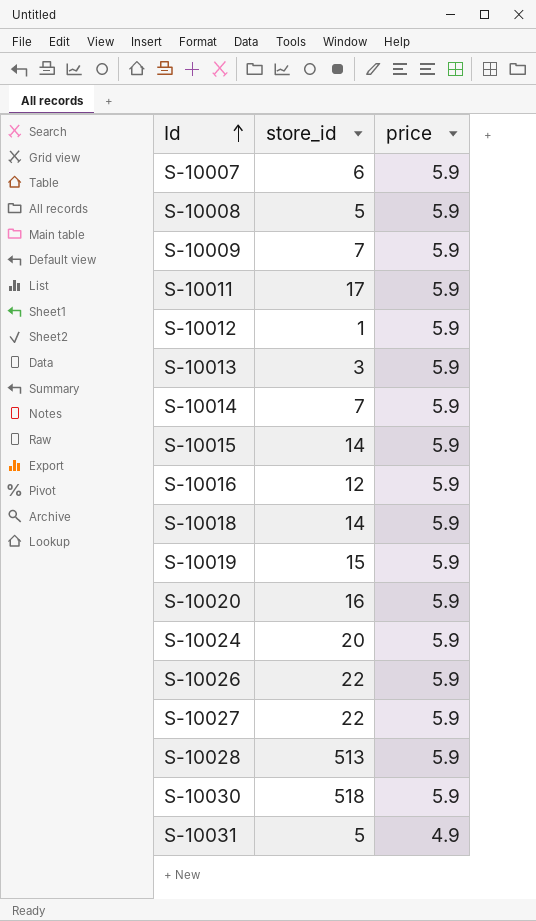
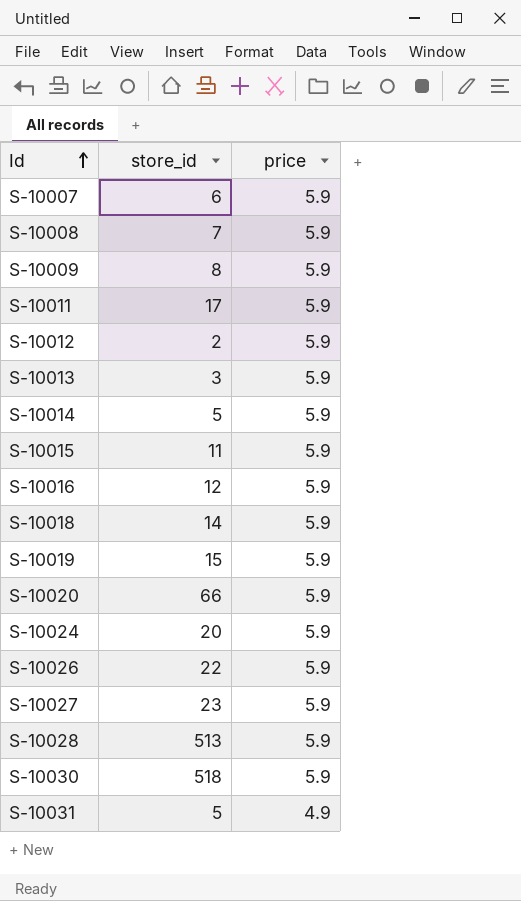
S-10008 | store_id: 5 -> 7
S-10009 | store_id: 7 -> 8
S-10012 | store_id: 1 -> 2
S-10014 | store_id: 7 -> 5
S-10015 | store_id: 14 -> 11
S-10020 | store_id: 16 -> 66
S-10027 | store_id: 22 -> 23

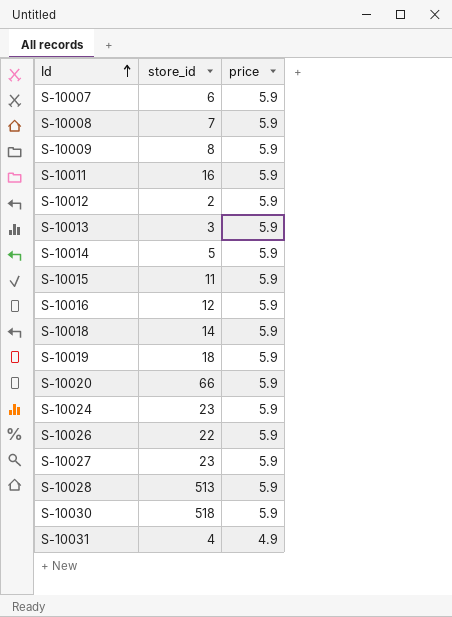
S-10011 | store_id: 17 -> 16
S-10019 | store_id: 15 -> 18
S-10024 | store_id: 20 -> 23
S-10031 | store_id: 5 -> 4

